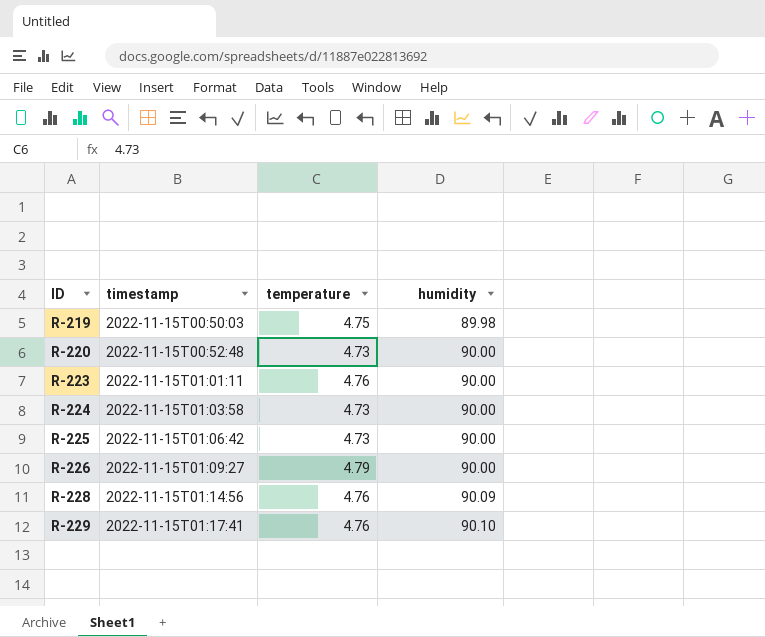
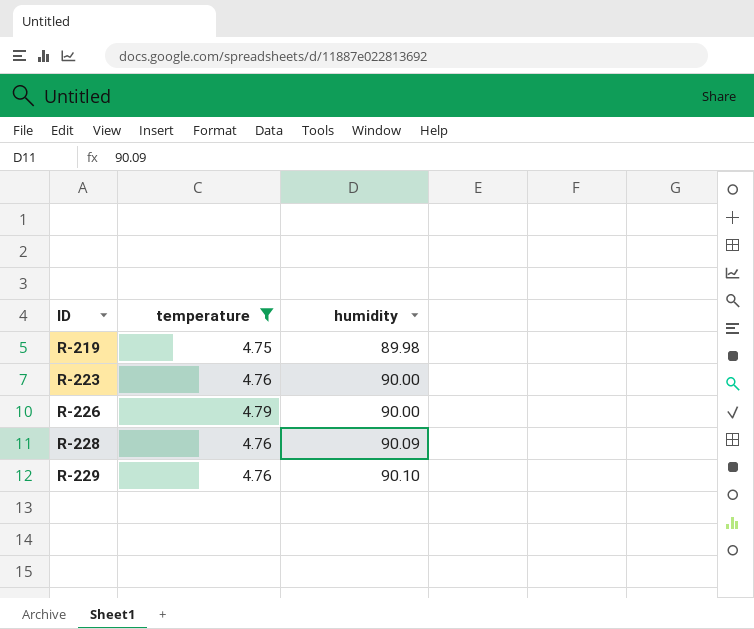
filter: none -> temperature != 4.73
column timestamp | position: 2 -> none

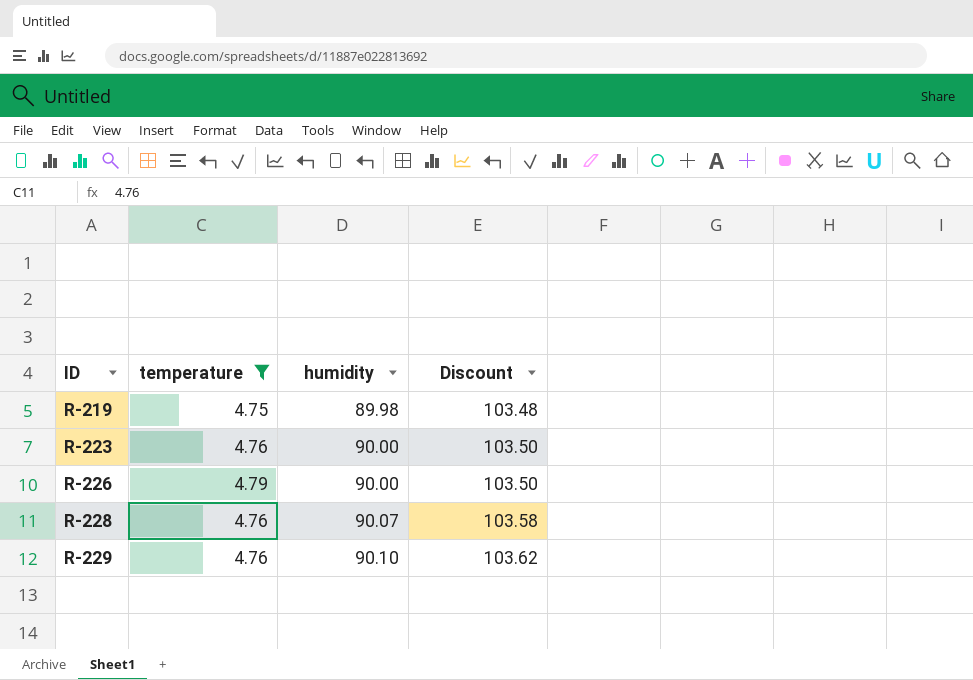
column Discount | formula: none -> [humidity] * 1.15
R-228 | humidity: 90.09 -> 90.07

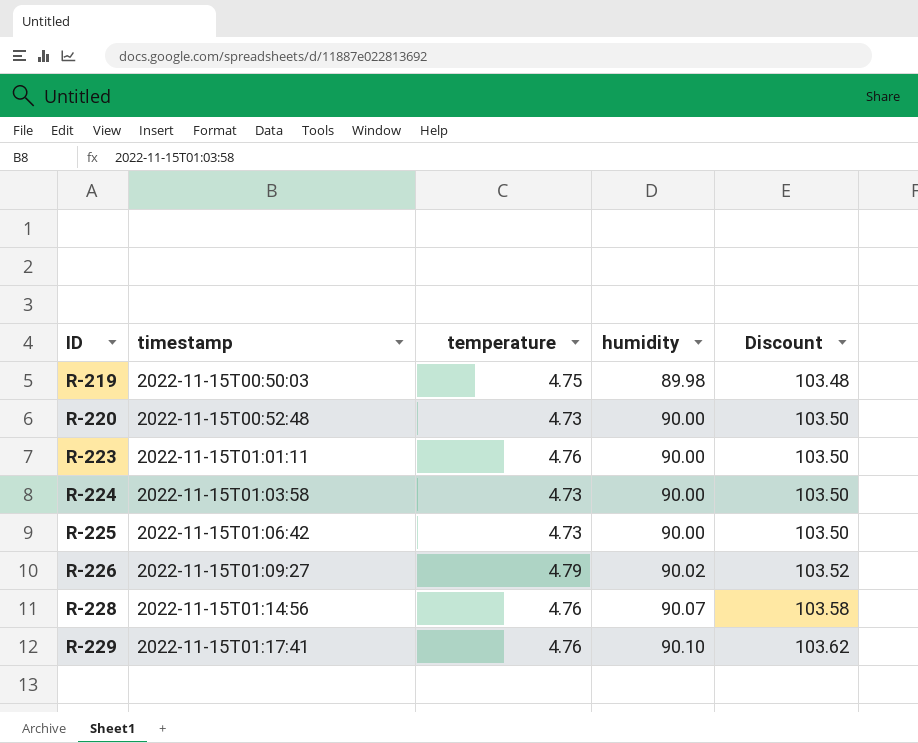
filter: temperature != 4.73 -> none
column timestamp | position: none -> 2
R-226 | humidity: 90.00 -> 90.02
R-226 | Discount: 103.50 -> 103.52

